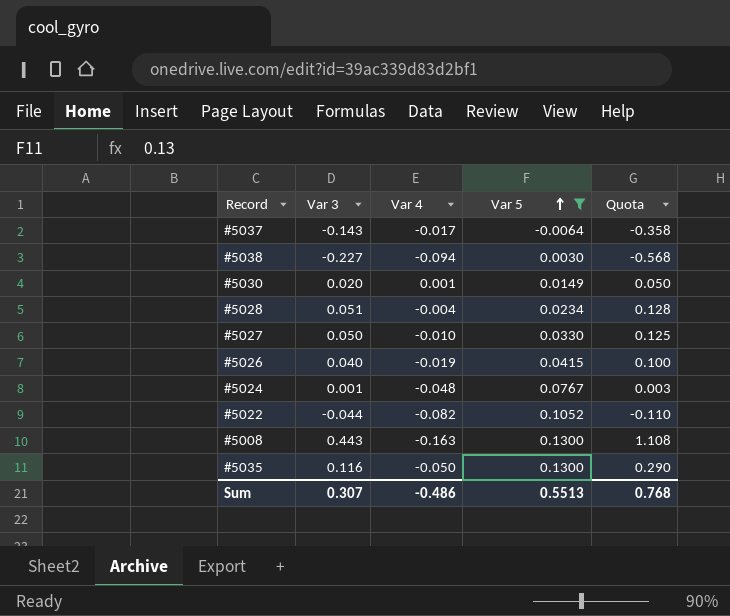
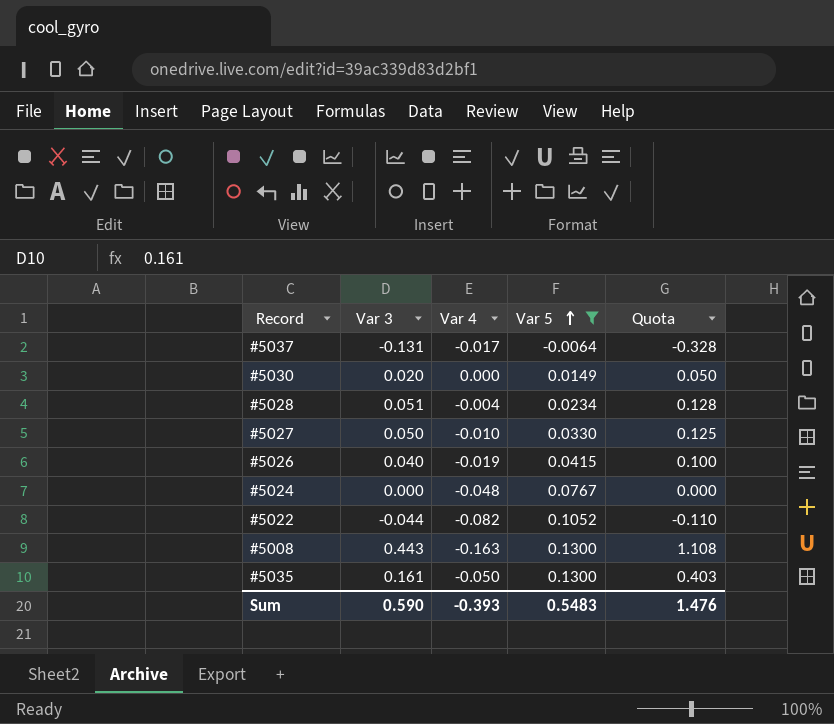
row #5038: -0.227 | -0.094 | 0.0030 | -0.568 -> none
#5037 | Var 3: -0.143 -> -0.131
#5037 | Quota: -0.358 -> -0.328
#5030 | Var 4: 0.001 -> 0.000
#5024 | Var 3: 0.001 -> 0.000
#5024 | Quota: 0.003 -> 0.000
#5035 | Var 3: 0.116 -> 0.161
#5035 | Quota: 0.290 -> 0.403
Sum | Var 3: 0.307 -> 0.590
Sum | Var 4: -0.486 -> -0.393
Sum | Var 5: 0.5513 -> 0.5483
Sum | Quota: 0.768 -> 1.476

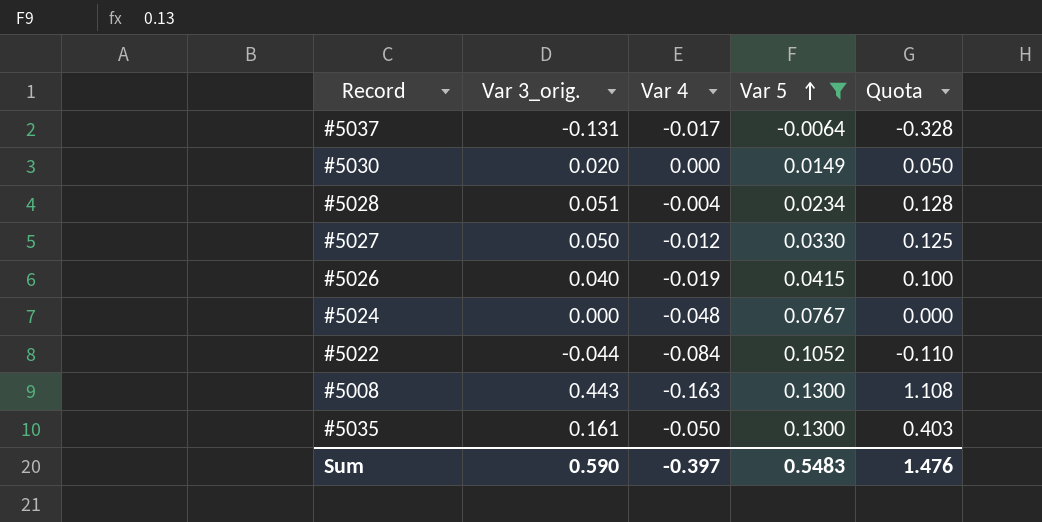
column name: Var 3 -> Var 3_orig.
#5027 | Var 4: -0.010 -> -0.012
#5022 | Var 4: -0.082 -> -0.084
Sum | Var 4: -0.393 -> -0.397

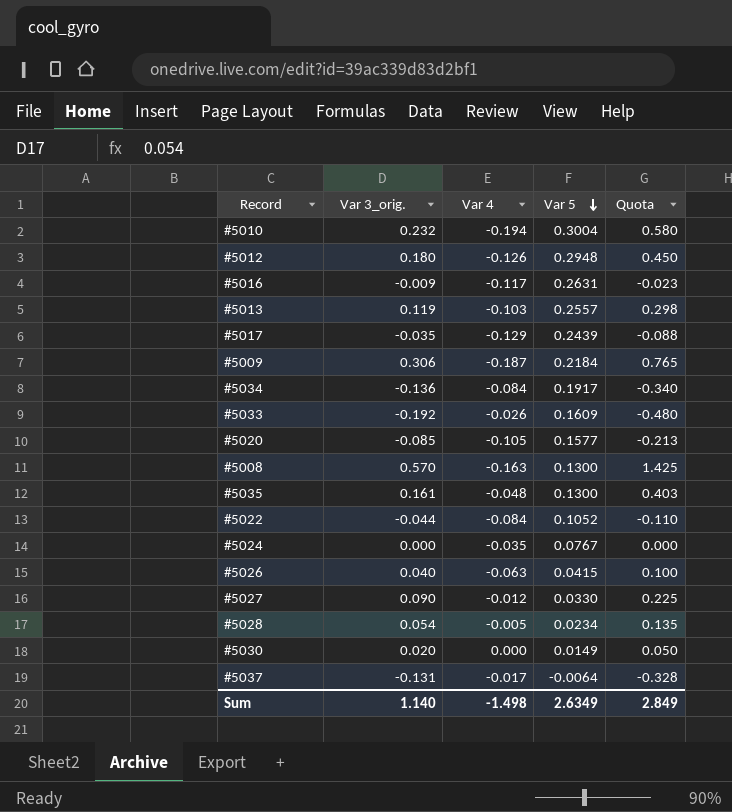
filter: Var 5 <= 0.1300 -> none
row order: Var 5 ascending -> Var 5 descending
#5008 | Var 3_orig.: 0.443 -> 0.570
#5008 | Quota: 1.108 -> 1.425
#5035 | Var 4: -0.050 -> -0.048
#5024 | Var 4: -0.048 -> -0.035
#5026 | Var 4: -0.019 -> -0.063
#5027 | Var 3_orig.: 0.050 -> 0.090
#5027 | Quota: 0.125 -> 0.225
#5028 | Var 3_orig.: 0.051 -> 0.054
#5028 | Var 4: -0.004 -> -0.005
#5028 | Quota: 0.128 -> 0.135
Sum | Var 3_orig.: 0.590 -> 1.140
Sum | Var 4: -0.397 -> -1.498
Sum | Var 5: 0.5483 -> 2.6349
Sum | Quota: 1.476 -> 2.849

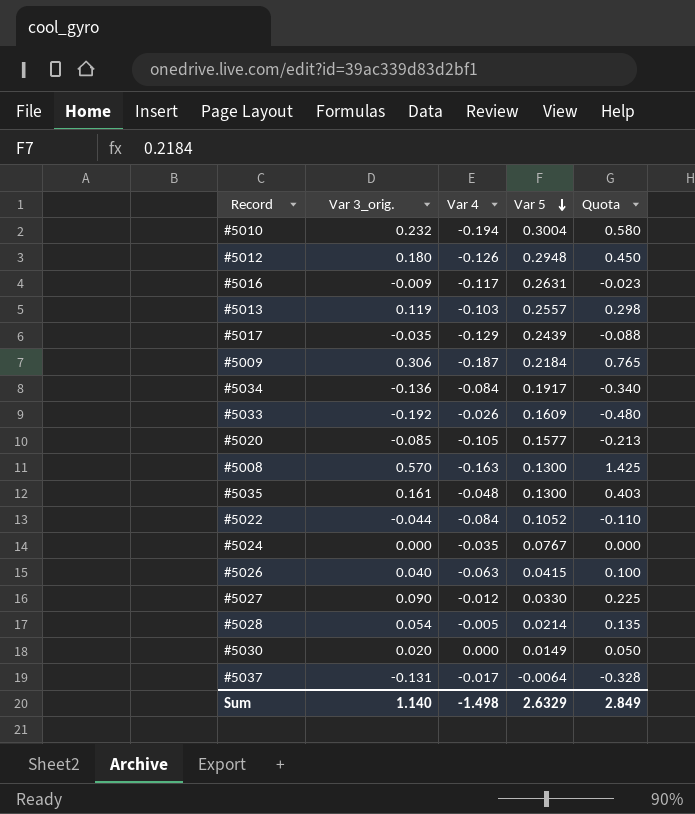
#5028 | Var 5: 0.0234 -> 0.0214
Sum | Var 5: 2.6349 -> 2.6329

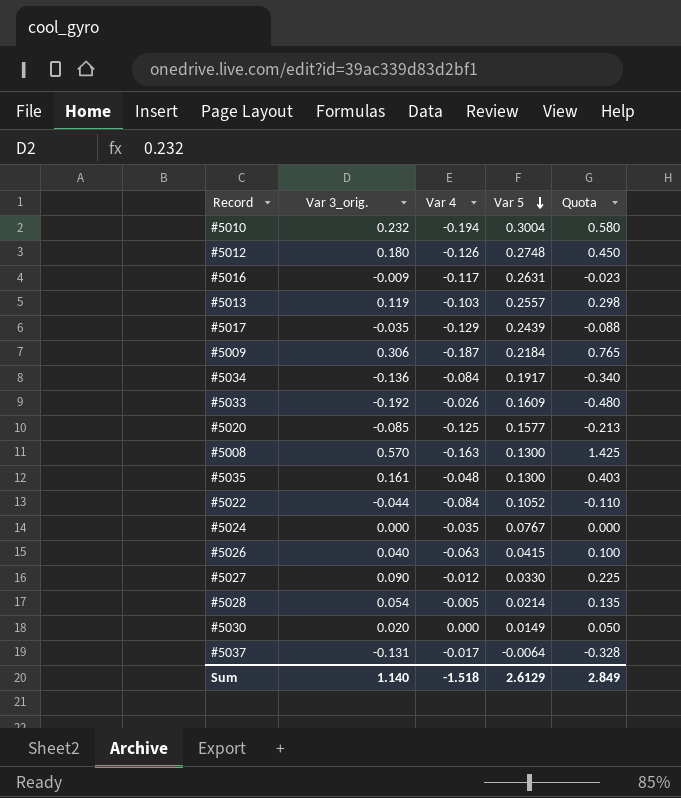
#5012 | Var 5: 0.2948 -> 0.2748
#5020 | Var 4: -0.105 -> -0.125
Sum | Var 4: -1.498 -> -1.518
Sum | Var 5: 2.6329 -> 2.6129

